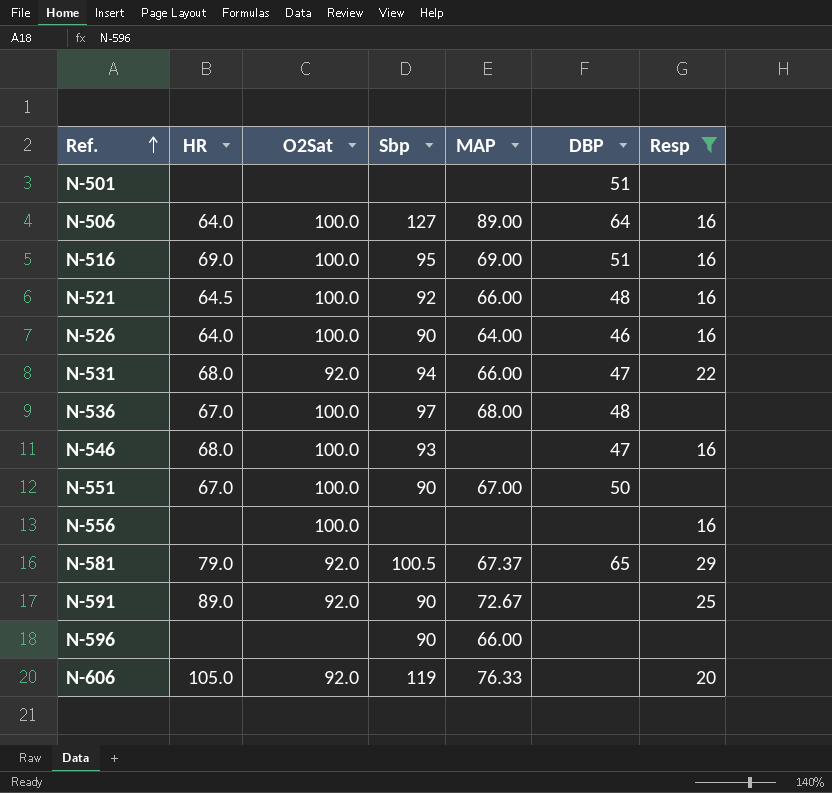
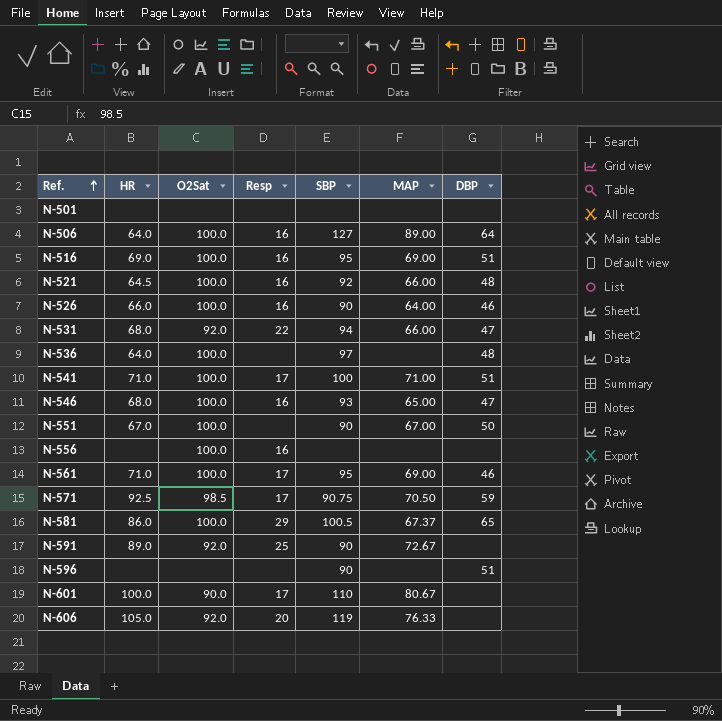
filter: Resp != 17 -> none
column Resp | position: 7 -> 4
column name: Sbp -> SBP
N-501 | DBP: 51 -> none
N-526 | HR: 64.0 -> 66.0
N-536 | HR: 67.0 -> 64.0
N-536 | MAP: 68.00 -> none
N-546 | MAP: none -> 65.00
N-581 | HR: 79.0 -> 86.0
N-581 | O2Sat: 92.0 -> 100.0
N-596 | MAP: 66.00 -> none
N-596 | DBP: none -> 51

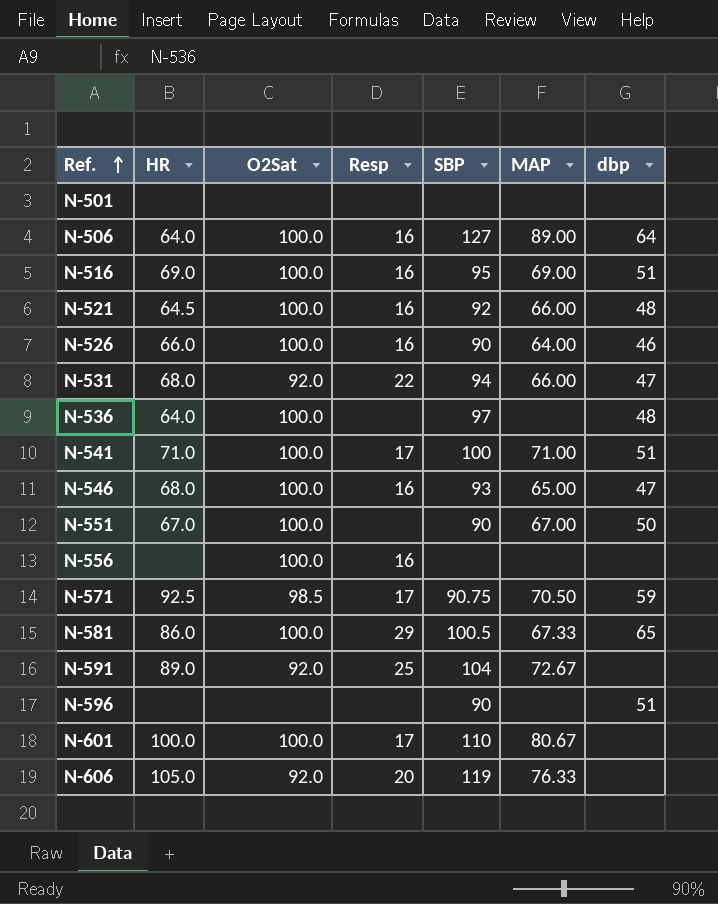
column name: DBP -> dbp
row N-561: 71.0 | 100.0 | 17 | 95 | 69.00 | 46 -> none
N-581 | MAP: 67.37 -> 67.33
N-591 | SBP: 90 -> 104
N-601 | O2Sat: 90.0 -> 100.0

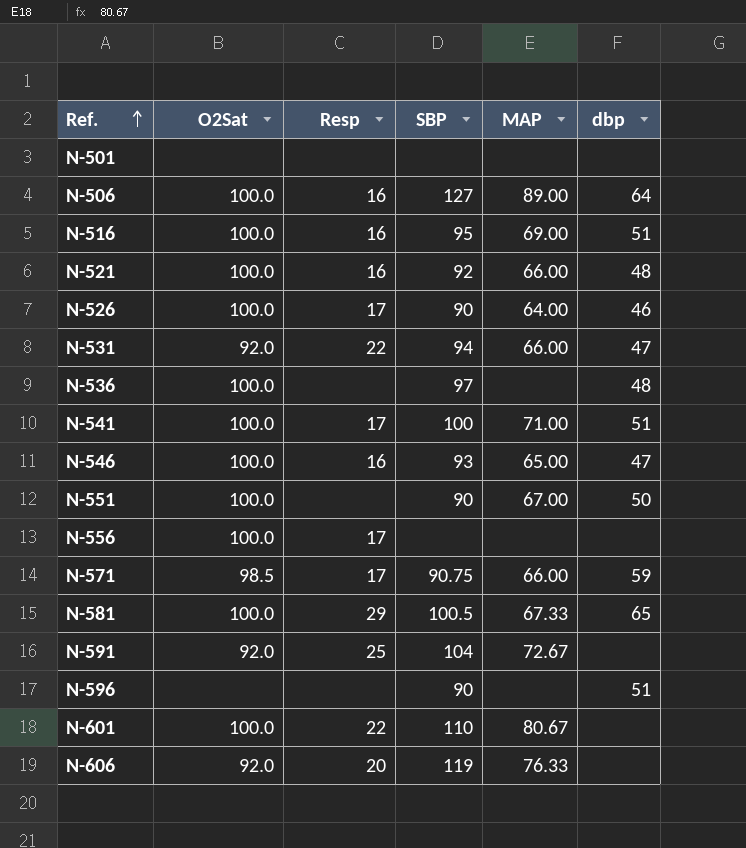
column HR | position: 2 -> none
N-526 | Resp: 16 -> 17
N-556 | Resp: 16 -> 17
N-571 | MAP: 70.50 -> 66.00
N-601 | Resp: 17 -> 22

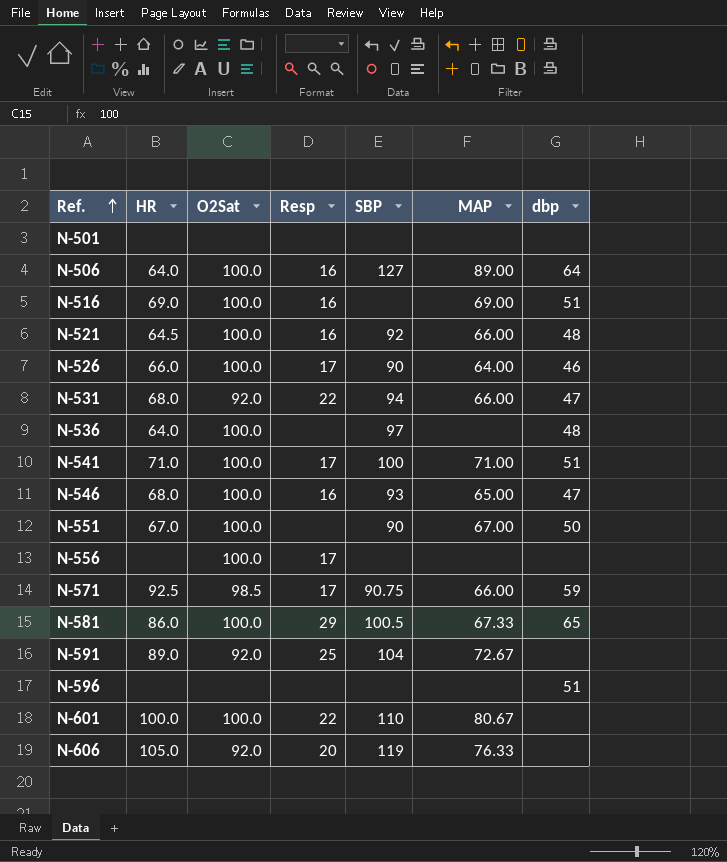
column HR | position: none -> 2
N-516 | SBP: 95 -> none
N-596 | SBP: 90 -> none

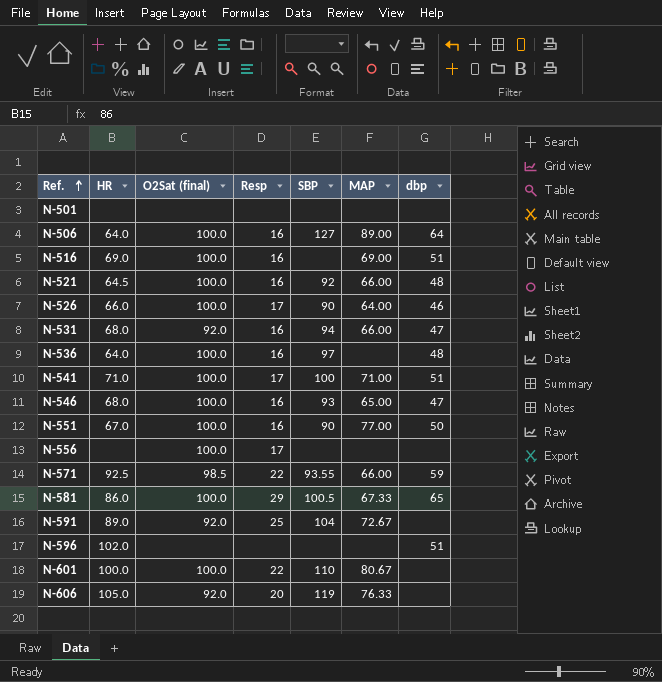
column name: O2Sat -> O2Sat (final)
N-531 | Resp: 22 -> 16
N-536 | Resp: none -> 16
N-551 | Resp: none -> 16
N-551 | MAP: 67.00 -> 77.00
N-571 | Resp: 17 -> 22
N-571 | SBP: 90.75 -> 93.55
N-596 | HR: none -> 102.0

